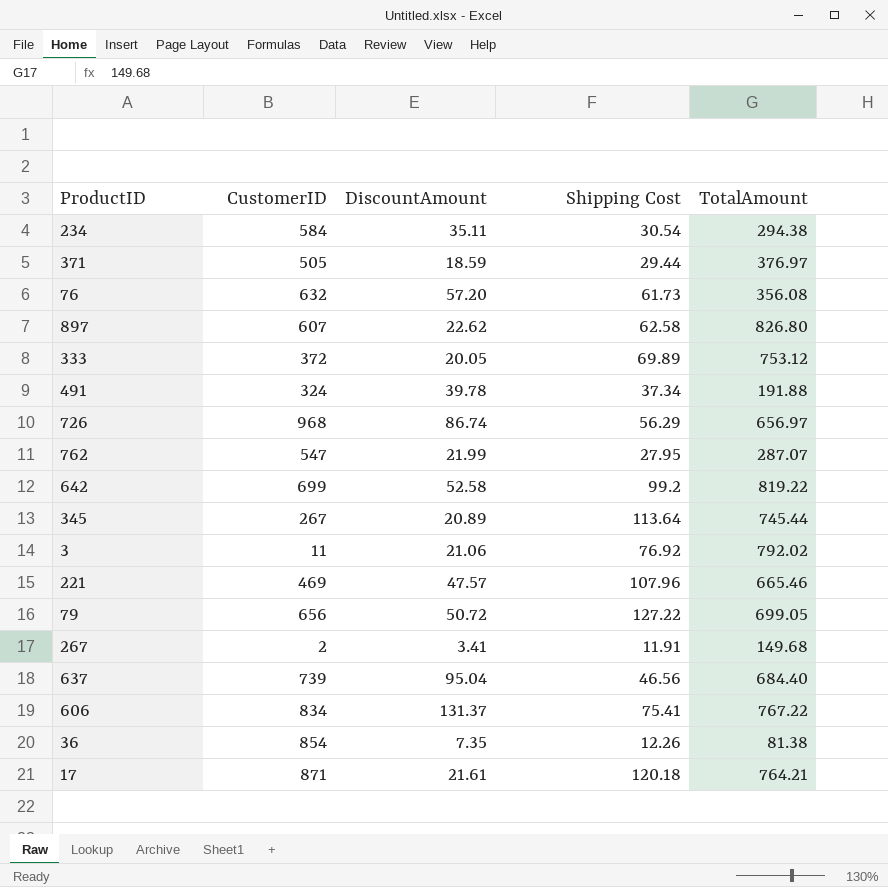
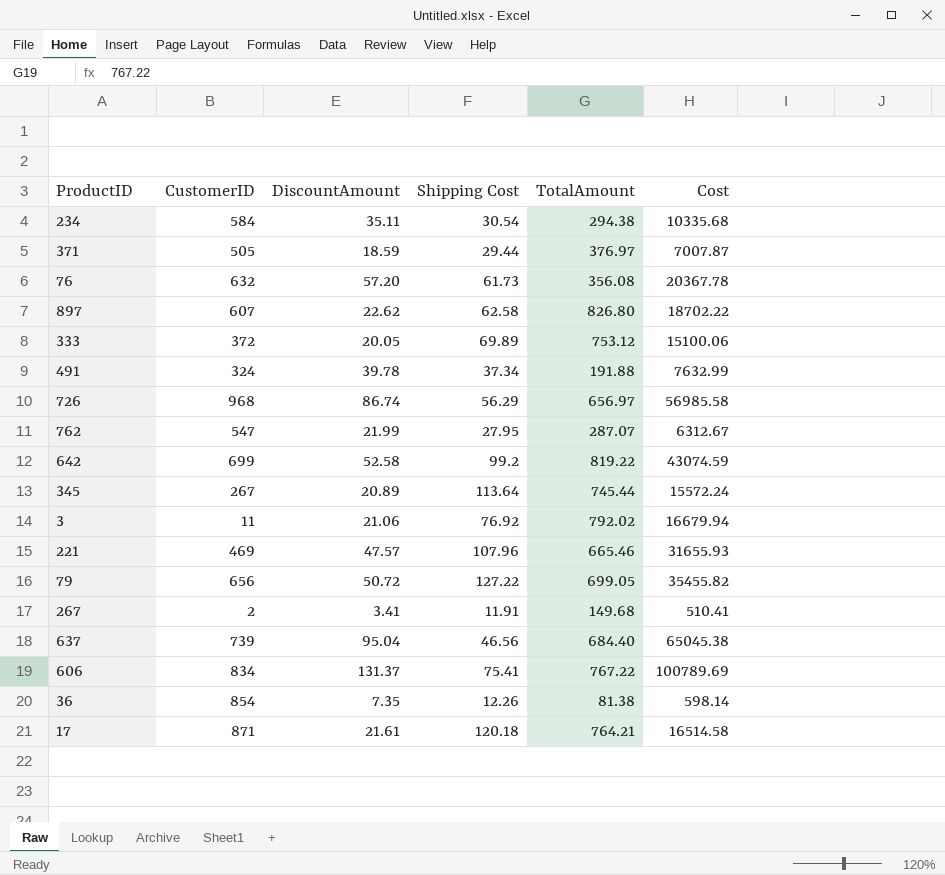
column Cost | formula: none -> [DiscountAmount] * [TotalAmount]

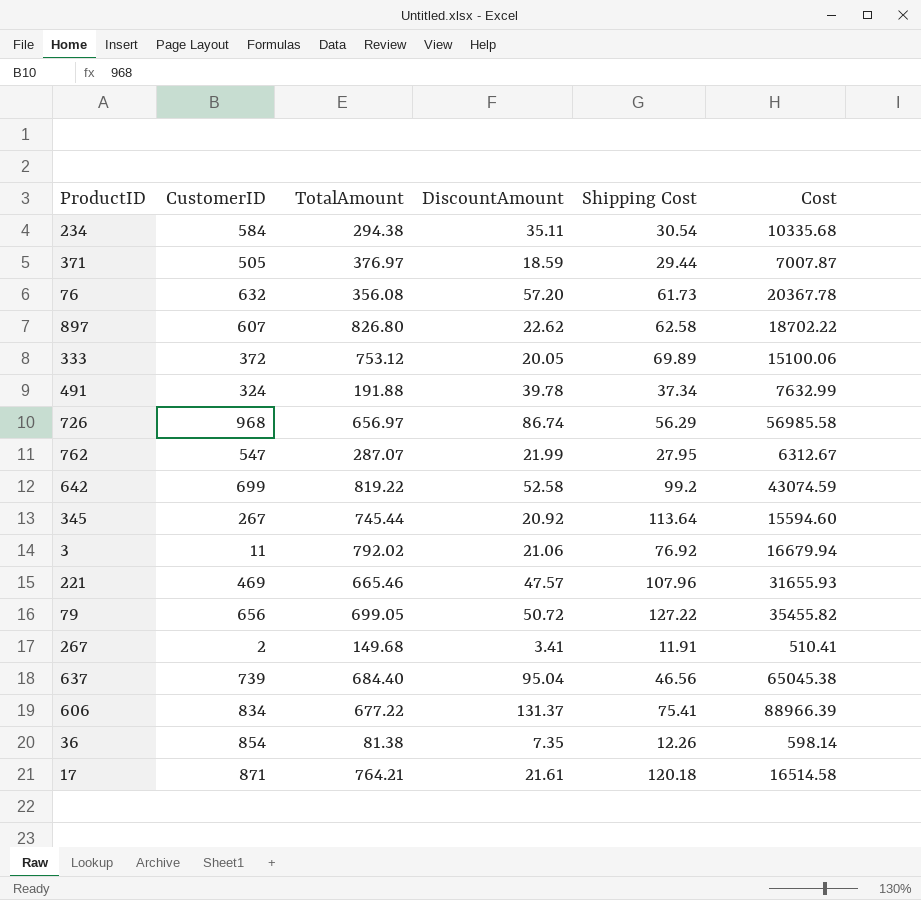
column TotalAmount | position: 5 -> 3
345 | DiscountAmount: 20.89 -> 20.92
345 | Cost: 15572.24 -> 15594.60
606 | TotalAmount: 767.22 -> 677.22
606 | Cost: 100789.69 -> 88966.39

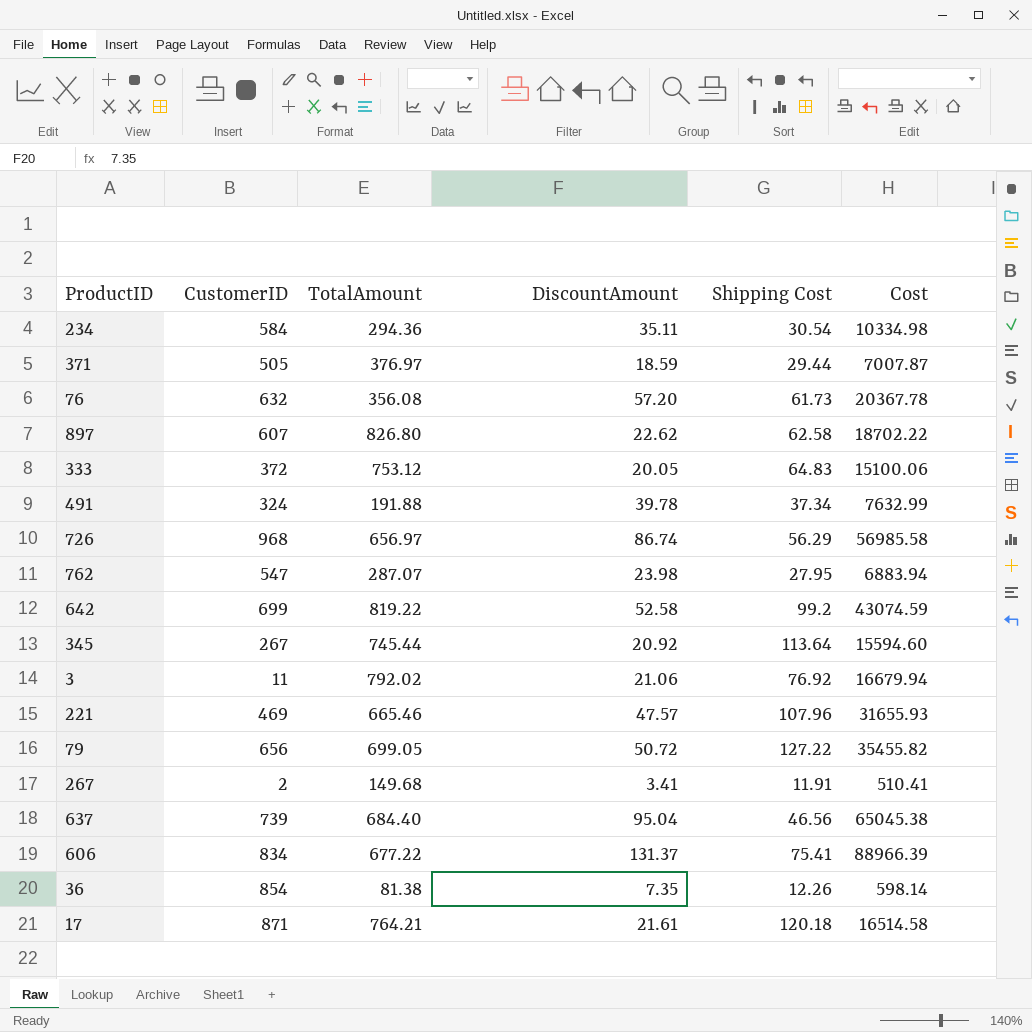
234 | TotalAmount: 294.38 -> 294.36
234 | Cost: 10335.68 -> 10334.98
333 | Shipping Cost: 69.89 -> 64.83
762 | DiscountAmount: 21.99 -> 23.98
762 | Cost: 6312.67 -> 6883.94

